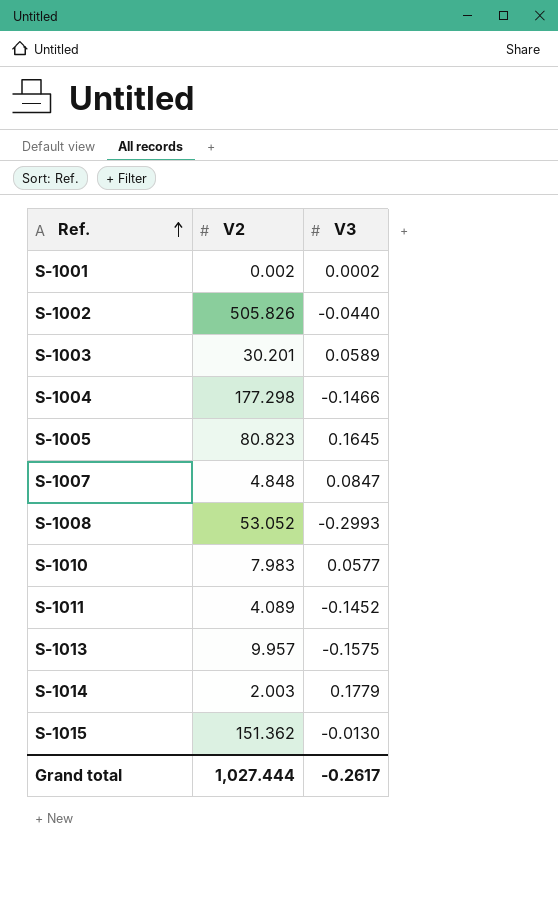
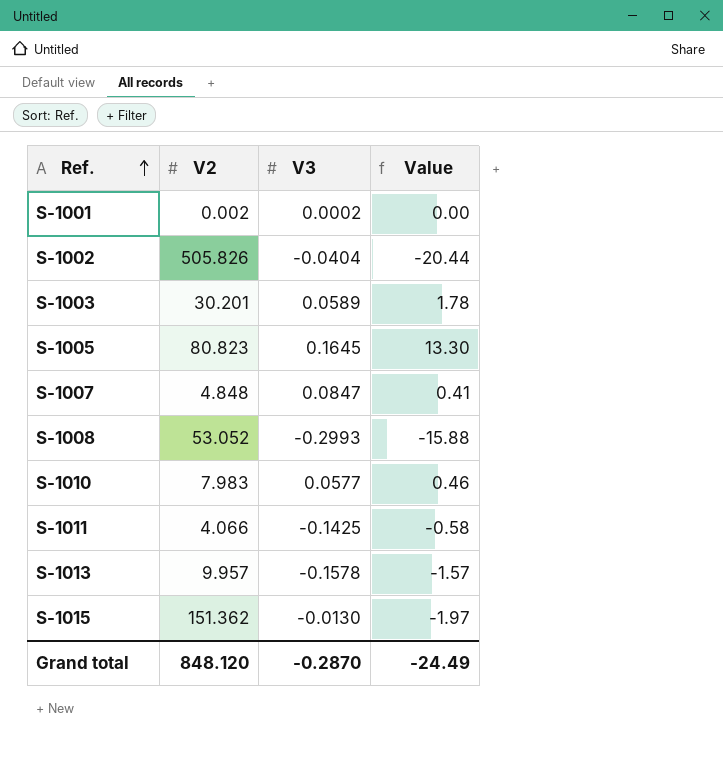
column Value | formula: none -> [V2] * [V3]
row S-1004: 177.298 | -0.1466 -> none
row S-1014: 2.003 | 0.1779 -> none
S-1002 | V3: -0.0440 -> -0.0404
S-1011 | V2: 4.089 -> 4.066
S-1011 | V3: -0.1452 -> -0.1425
S-1013 | V3: -0.1575 -> -0.1578
Grand total | V2: 1,027.444 -> 848.120
Grand total | V3: -0.2617 -> -0.2870

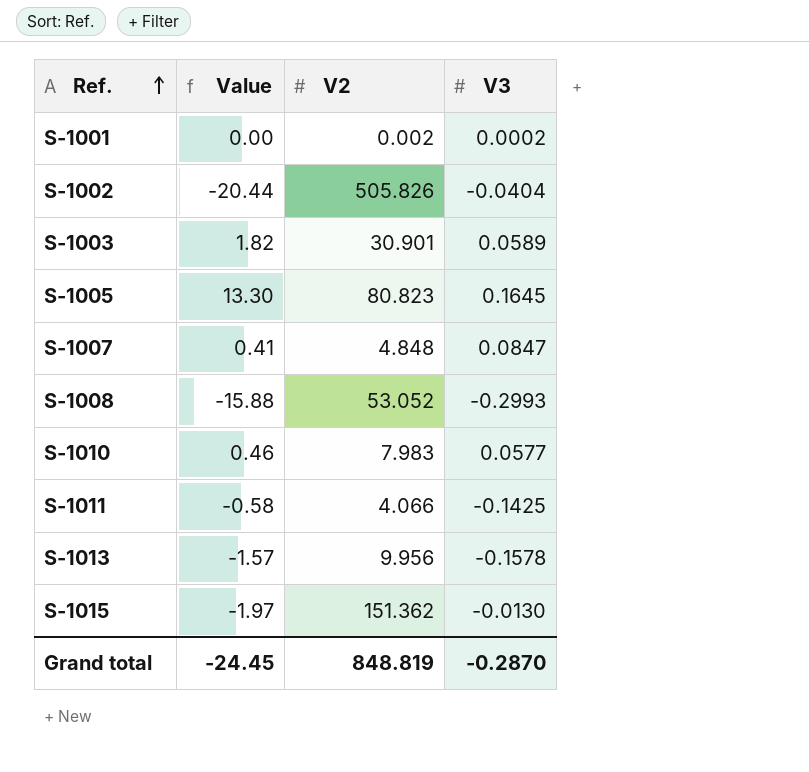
column Value | position: 4 -> 2
S-1003 | Value: 1.78 -> 1.82
S-1003 | V2: 30.201 -> 30.901
S-1013 | V2: 9.957 -> 9.956
Grand total | Value: -24.49 -> -24.45
Grand total | V2: 848.120 -> 848.819

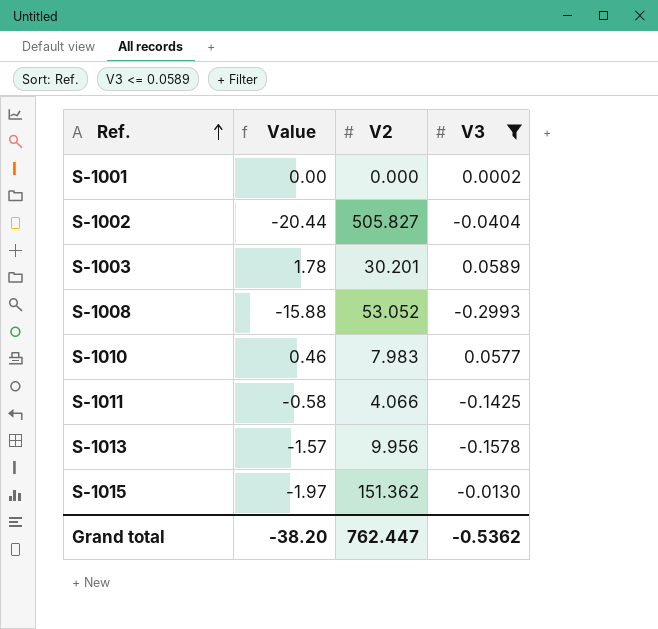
filter: none -> V3 <= 0.0589
S-1001 | V2: 0.002 -> 0.000
S-1002 | V2: 505.826 -> 505.827
S-1003 | Value: 1.82 -> 1.78
S-1003 | V2: 30.901 -> 30.201
Grand total | Value: -24.45 -> -38.20
Grand total | V2: 848.819 -> 762.447
Grand total | V3: -0.2870 -> -0.5362

